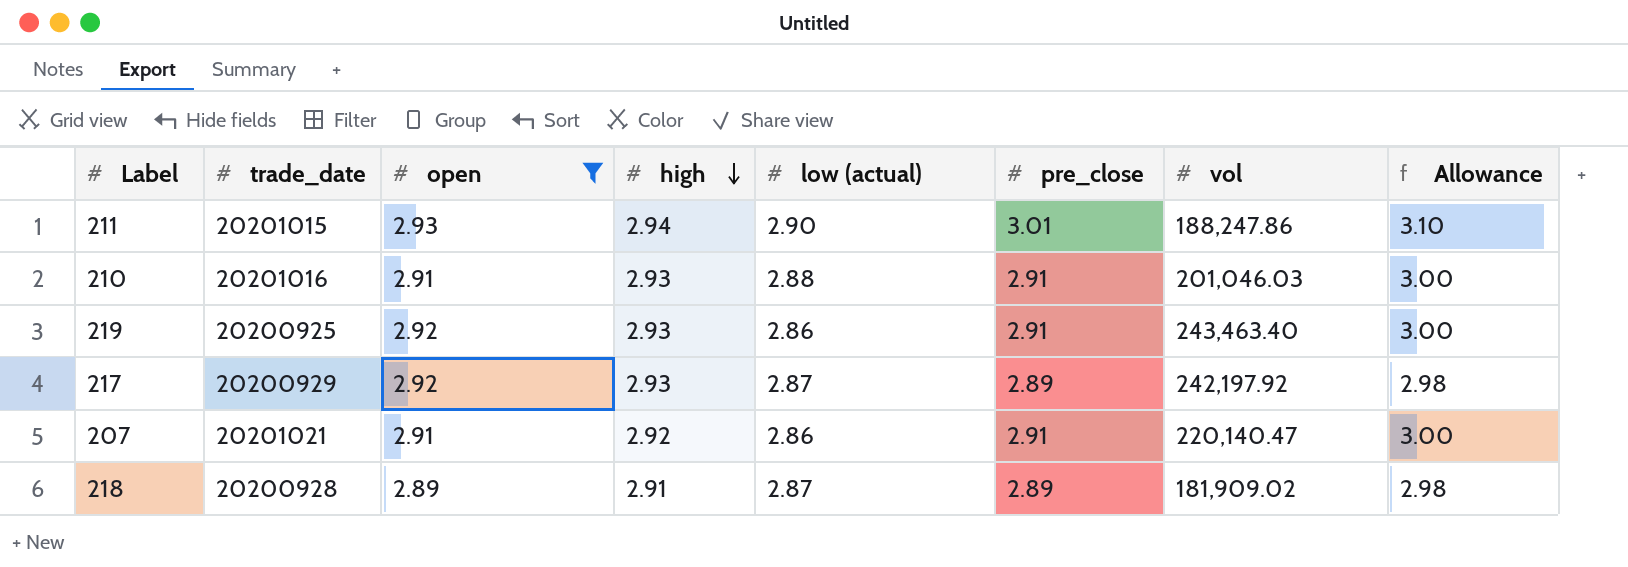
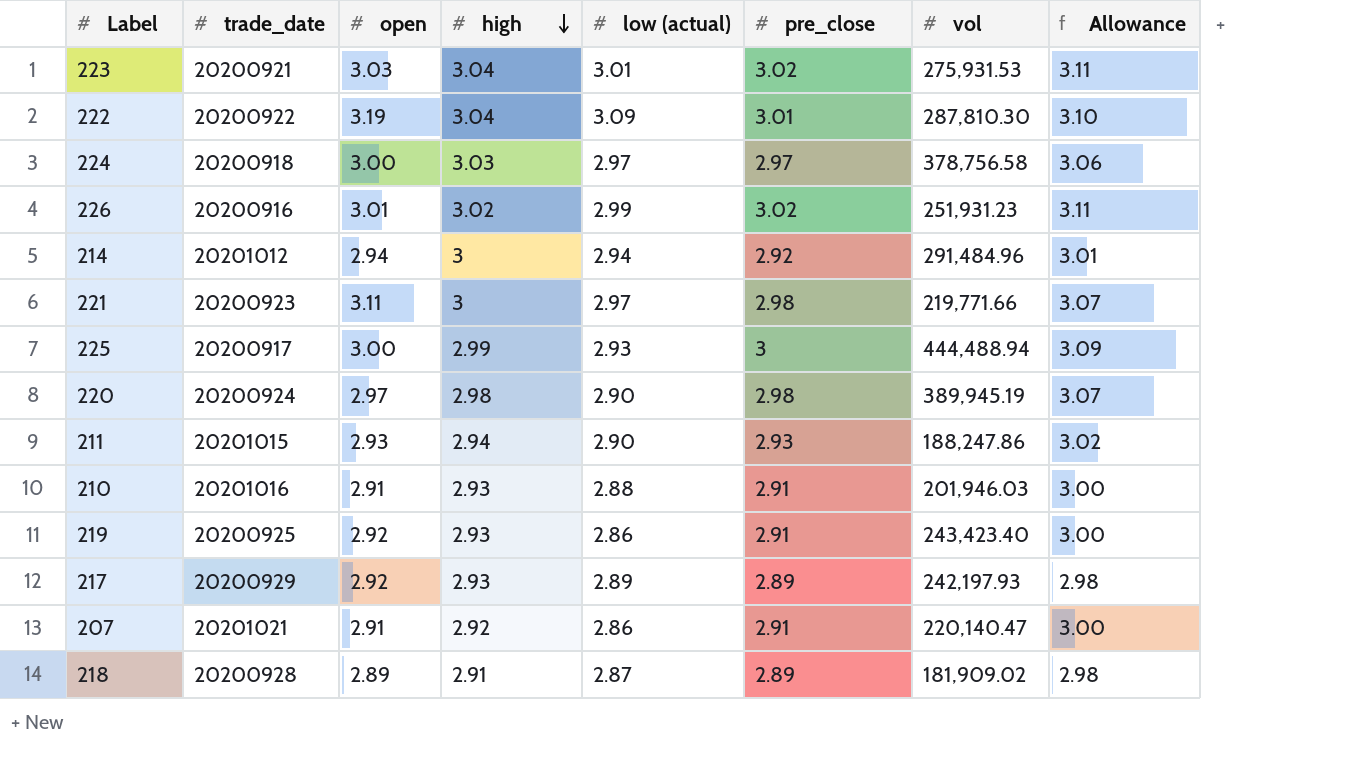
filter: open <= 2.93 -> none
211 | pre_close: 3.01 -> 2.93
211 | Allowance: 3.10 -> 3.02
210 | vol: 201,046.03 -> 201,946.03
219 | vol: 243,463.40 -> 243,423.40
217 | low (actual): 2.87 -> 2.89
217 | vol: 242,197.92 -> 242,197.93

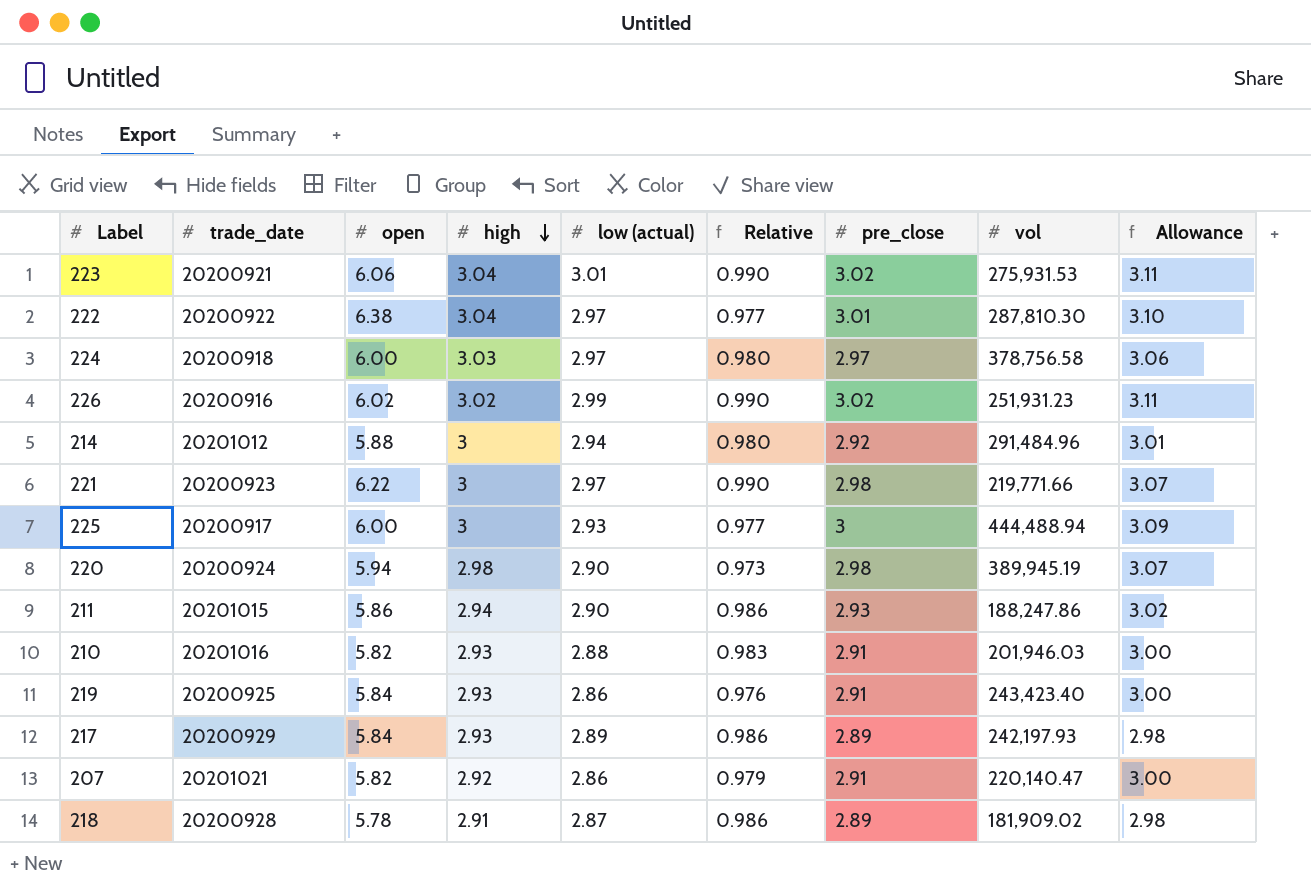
column Relative | formula: none -> [low (actual)] / [high]
223 | open: 3.03 -> 6.06
222 | open: 3.19 -> 6.38
222 | low (actual): 3.09 -> 2.97
224 | open: 3.00 -> 6.00
226 | open: 3.01 -> 6.02
214 | open: 2.94 -> 5.88
221 | open: 3.11 -> 6.22
225 | open: 3.00 -> 6.00
225 | high: 2.99 -> 3
220 | open: 2.97 -> 5.94
211 | open: 2.93 -> 5.86
210 | open: 2.91 -> 5.82
219 | open: 2.92 -> 5.84
217 | open: 2.92 -> 5.84
207 | open: 2.91 -> 5.82
218 | open: 2.89 -> 5.78

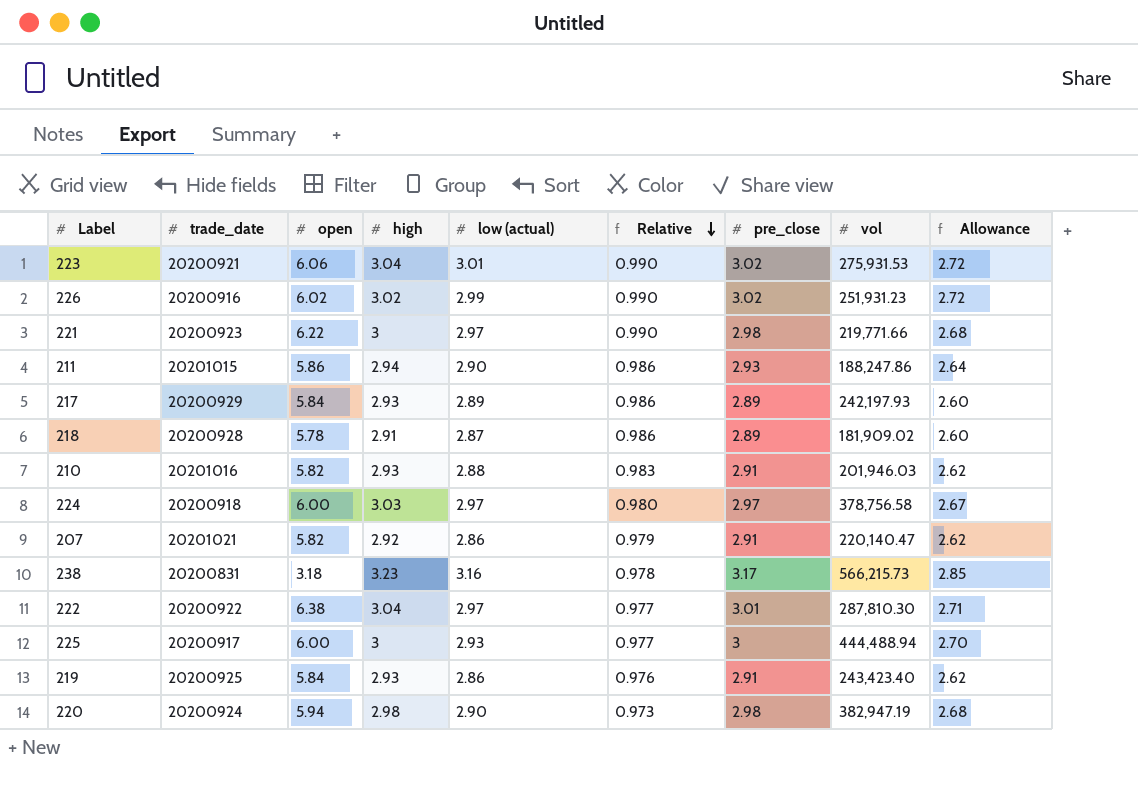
row order: high descending -> Relative descending
column Allowance | formula: [pre_close] * 1.03 -> [pre_close] * 0.9
row 214: 20201012 | 5.88 | 3 | 2.94 | 0.980 | 2.92 | 291,484.96 | 3.01 -> none
row 238: none -> 20200831 | 3.18 | 3.23 | 3.16 | 0.978 | 3.17 | 566,215.73 | 2.85
220 | vol: 389,945.19 -> 382,947.19

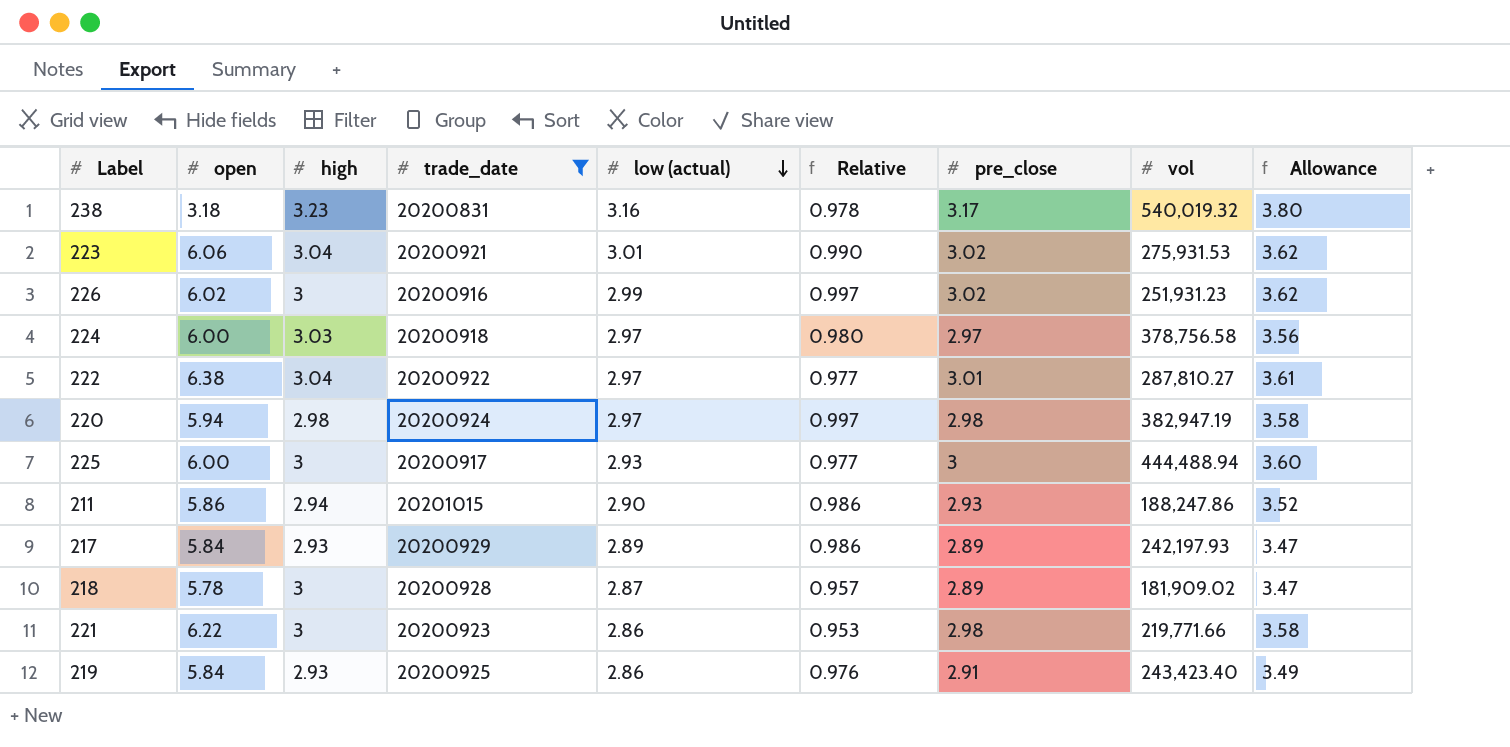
filter: none -> trade_date <= 20201015
row order: Relative descending -> low (actual) descending
column trade_date | position: 2 -> 4
column Allowance | formula: [pre_close] * 0.9 -> [pre_close] * 1.2
238 | vol: 566,215.73 -> 540,019.32
226 | high: 3.02 -> 3
226 | Relative: 0.990 -> 0.997
222 | vol: 287,810.30 -> 287,810.27
220 | low (actual): 2.90 -> 2.97
220 | Relative: 0.973 -> 0.997
218 | high: 2.91 -> 3
218 | Relative: 0.986 -> 0.957
221 | low (actual): 2.97 -> 2.86
221 | Relative: 0.990 -> 0.953

